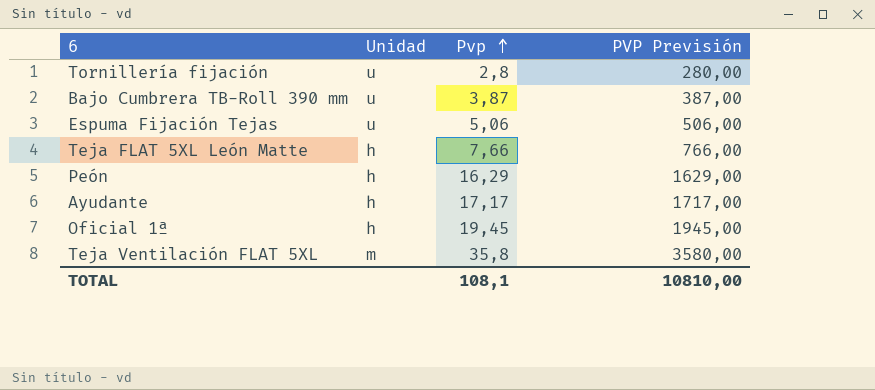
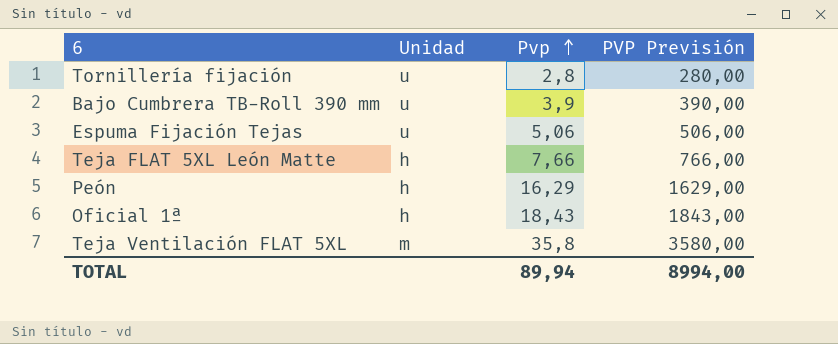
row Ayudante: h | 17,17 | 1717,00 -> none
Bajo Cumbrera TB-Roll 390 mm | Pvp: 3,87 -> 3,9
Bajo Cumbrera TB-Roll 390 mm | PVP Previsión: 387,00 -> 390,00
Oficial 1ª | Pvp: 19,45 -> 18,43
Oficial 1ª | PVP Previsión: 1945,00 -> 1843,00
TOTAL | Pvp: 108,1 -> 89,94
TOTAL | PVP Previsión: 10810,00 -> 8994,00

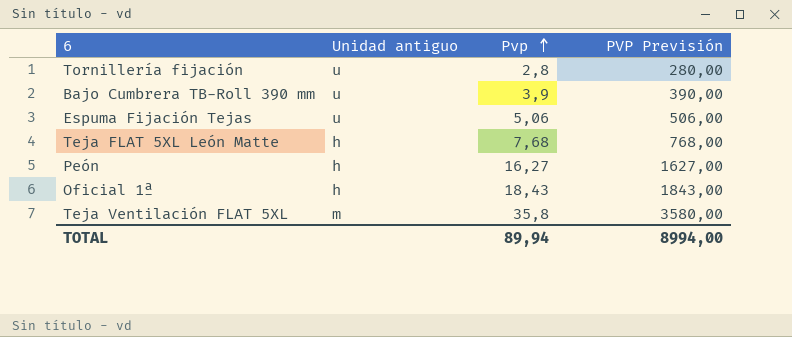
column name: Unidad -> Unidad antiguo
Teja FLAT 5XL León Matte | Pvp: 7,66 -> 7,68
Teja FLAT 5XL León Matte | PVP Previsión: 766,00 -> 768,00
Peón | Pvp: 16,29 -> 16,27
Peón | PVP Previsión: 1629,00 -> 1627,00

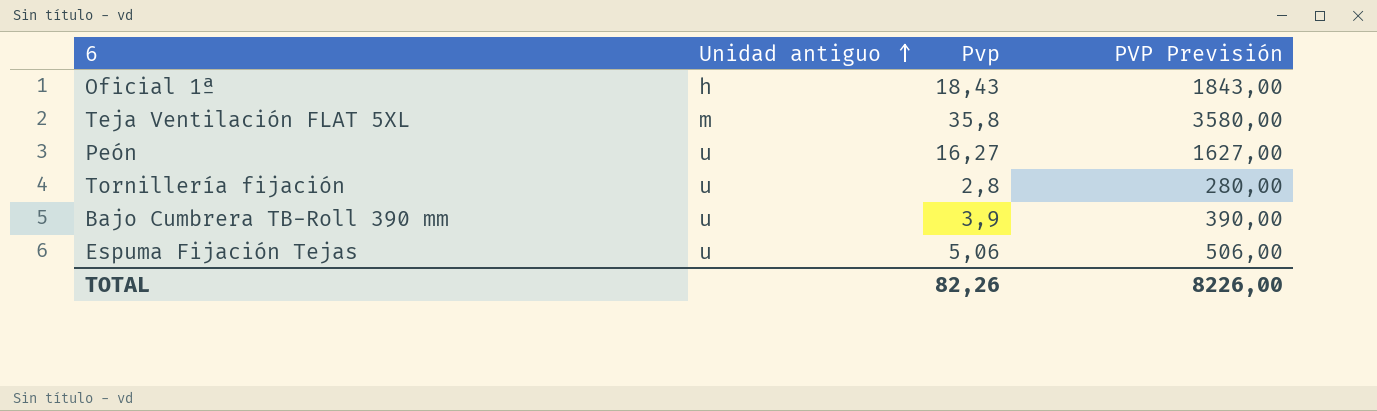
row order: Pvp ascending -> Unidad antiguo ascending
row Teja FLAT 5XL León Matte: h | 7,68 | 768,00 -> none
Peón | Unidad antiguo: h -> u
TOTAL | Pvp: 89,94 -> 82,26
TOTAL | PVP Previsión: 8994,00 -> 8226,00

